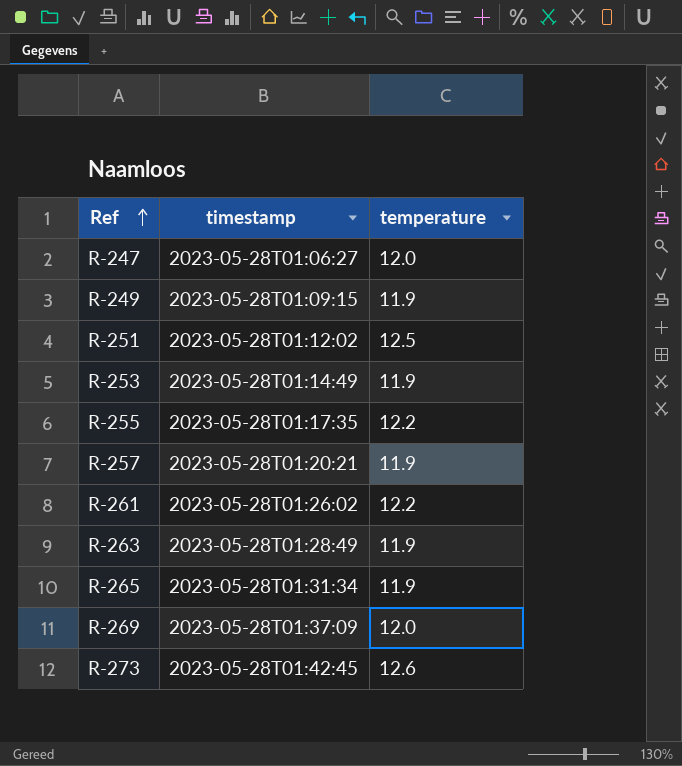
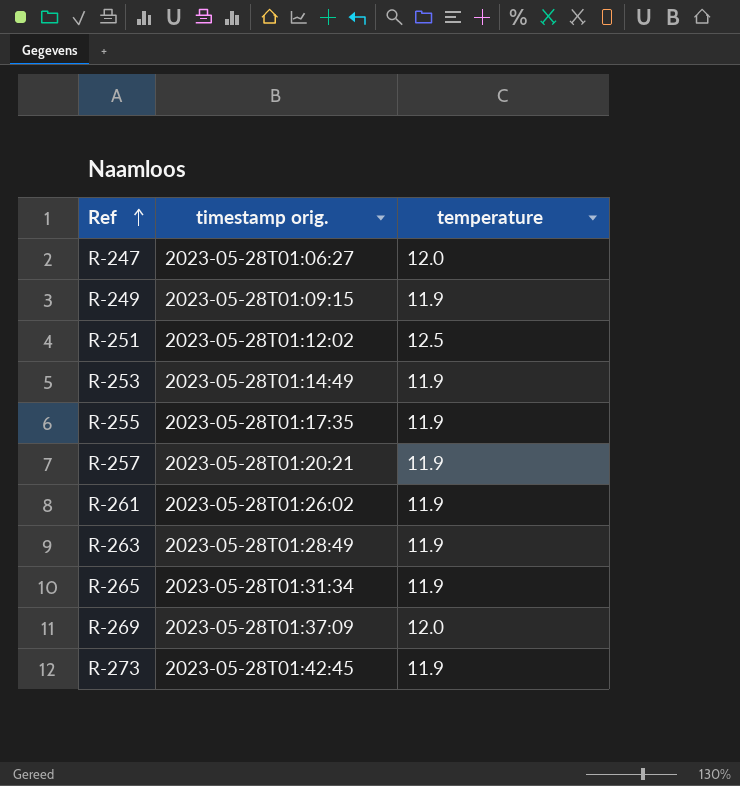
column name: timestamp -> timestamp orig.
R-255 | temperature: 12.2 -> 11.9
R-261 | temperature: 12.2 -> 11.9
R-273 | temperature: 12.6 -> 11.9

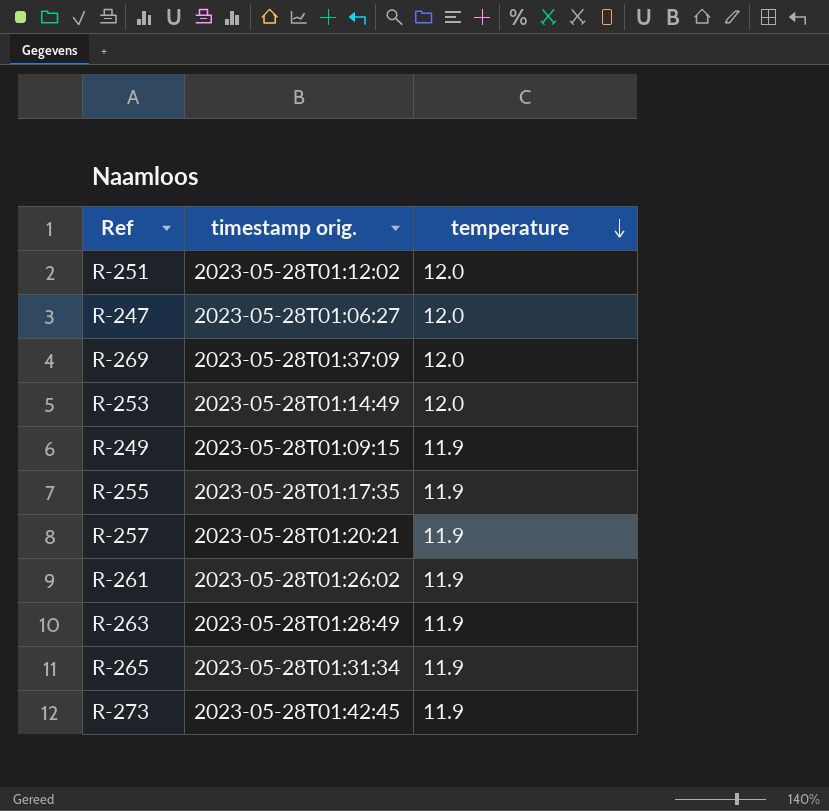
row order: Ref ascending -> temperature descending
R-251 | temperature: 12.5 -> 12.0
R-253 | temperature: 11.9 -> 12.0

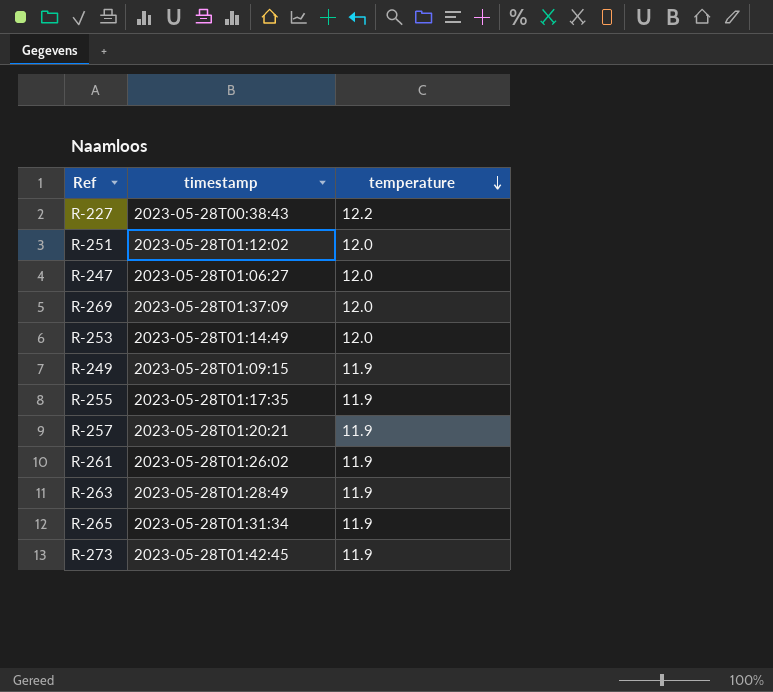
column name: timestamp orig. -> timestamp
row R-227: none -> 2023-05-28T00:38:43 | 12.2

